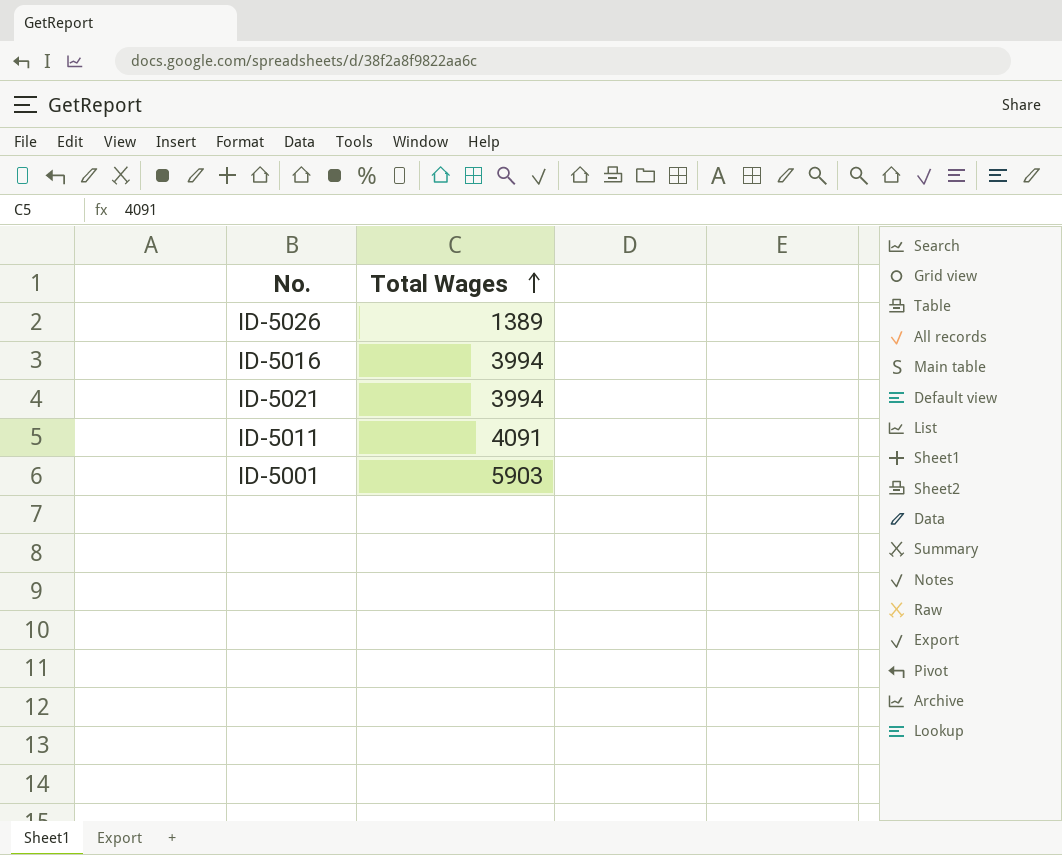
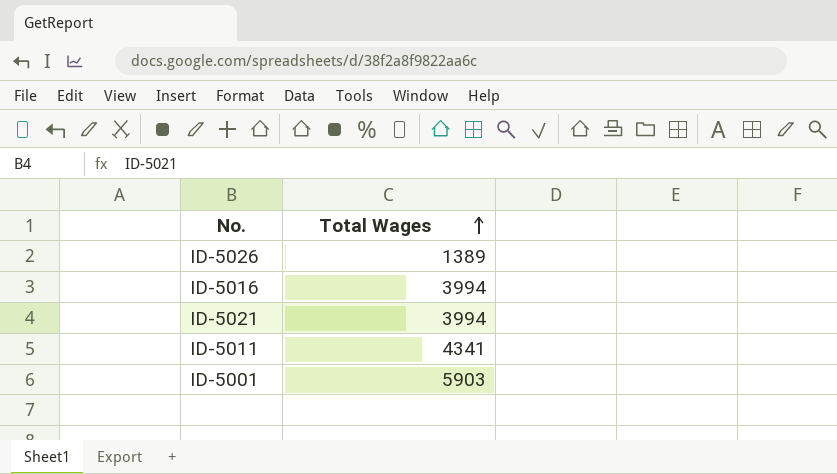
ID-5011 | Total Wages: 4091 -> 4341

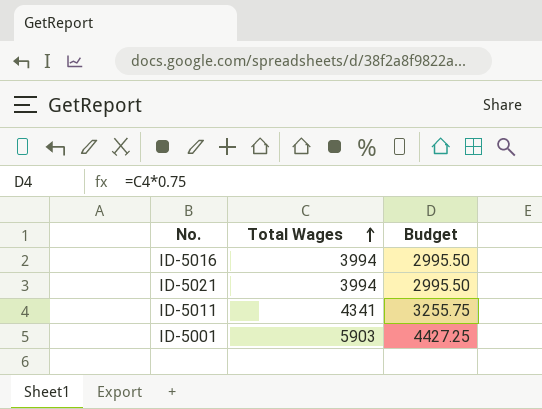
column Budget | formula: none -> [Total Wages] * 0.75
row ID-5026: 1389 -> none

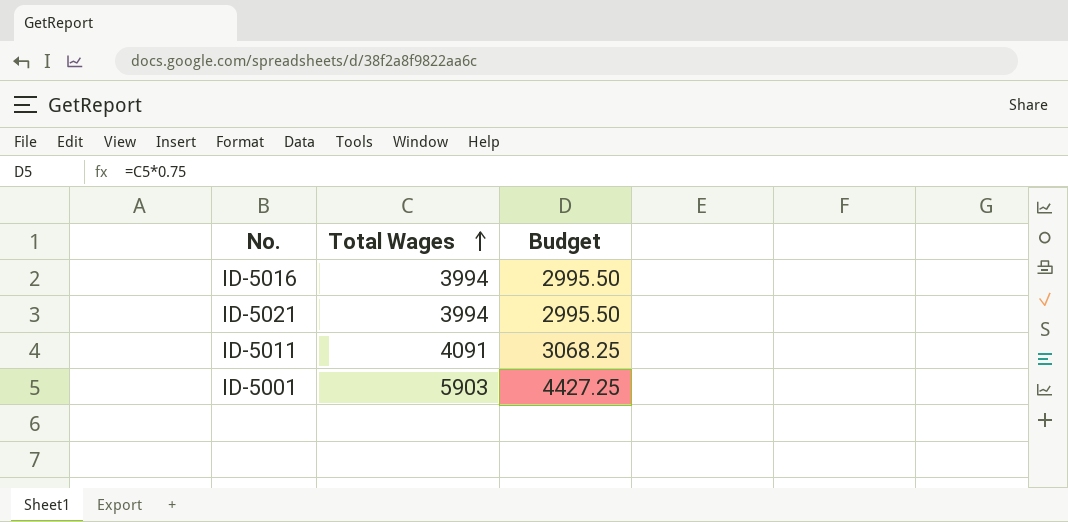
ID-5011 | Total Wages: 4341 -> 4091
ID-5011 | Budget: 3255.75 -> 3068.25

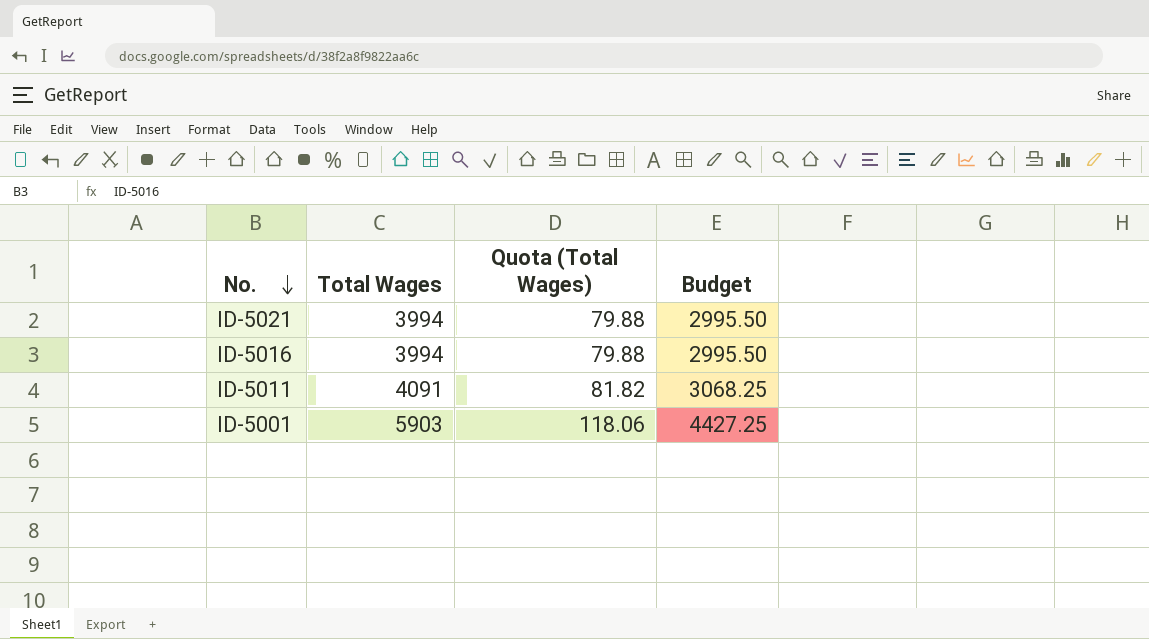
row order: Total Wages ascending -> No. descending
column Quota (Total Wages) | formula: none -> [Total Wages] * 0.02

